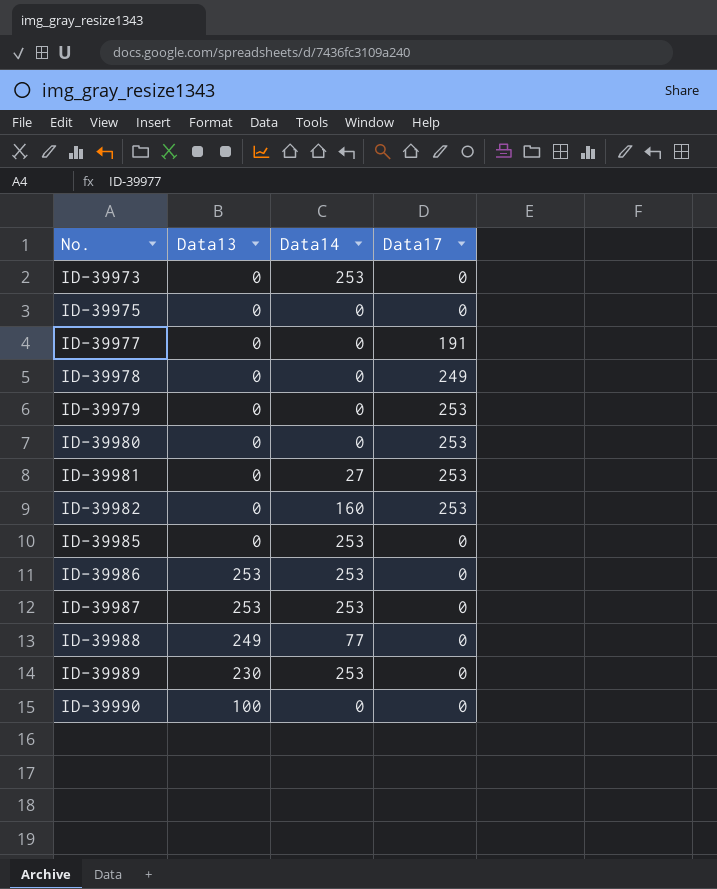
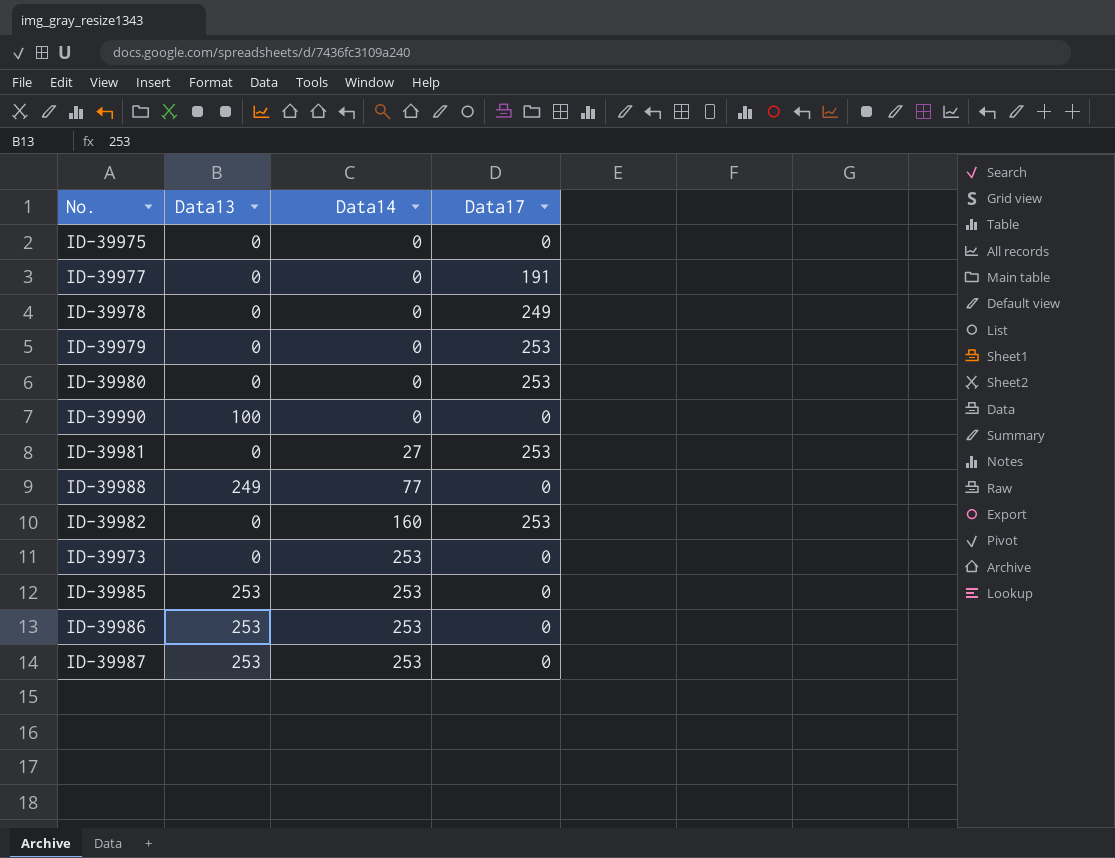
row order: No. ascending -> Data14 ascending
row ID-39989: 230 | 253 | 0 -> none
ID-39985 | Data13: 0 -> 253

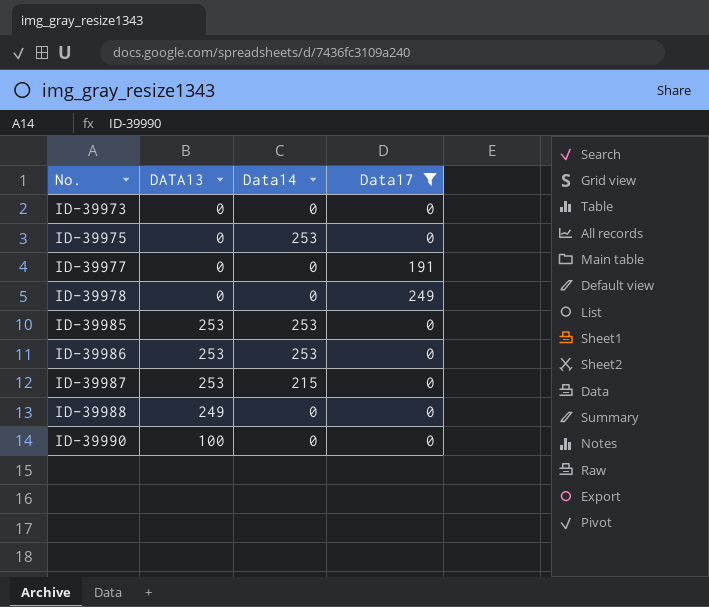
filter: none -> Data17 != 253
row order: Data14 ascending -> No. ascending
column name: Data13 -> DATA13
ID-39973 | Data14: 253 -> 0
ID-39975 | Data14: 0 -> 253
ID-39987 | Data14: 253 -> 215
ID-39988 | Data14: 77 -> 0

